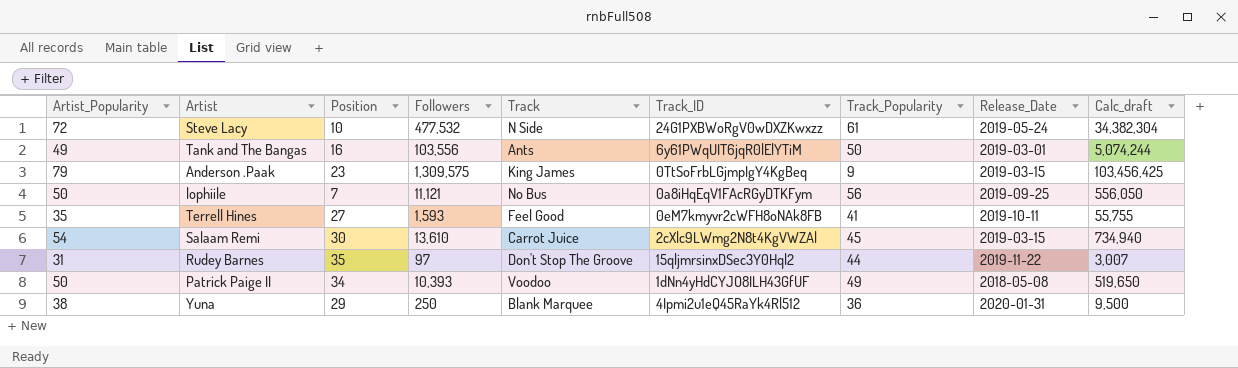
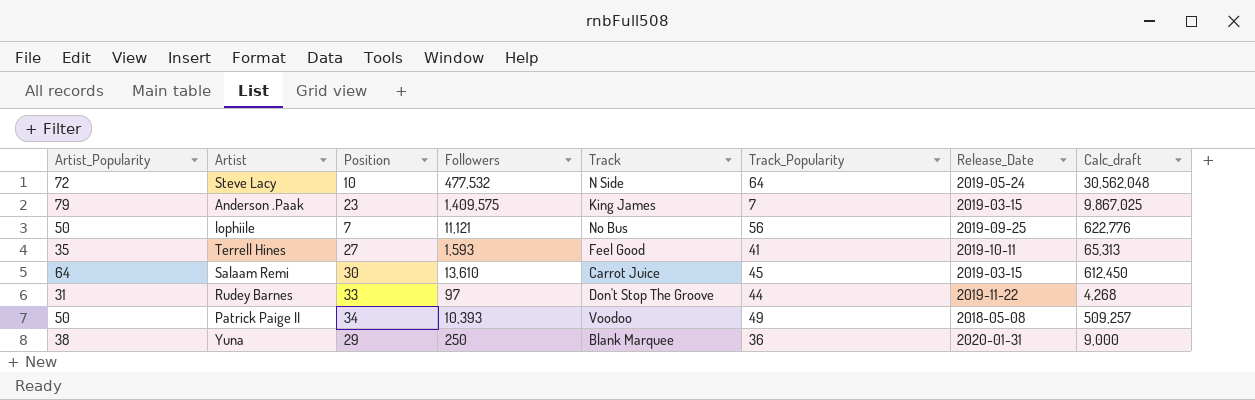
column Track_ID | position: 6 -> none
column Calc_draft | formula: [Artist_Popularity] * [Followers] -> [Followers] * [Track_Popularity]
row Tank and The Bangas: 49 | 16 | 103,556 | Ants | 6y61PWqUIT6jqR0lElYTiM | 50 | 2019-03-01 | 5,074,244 -> none
Steve Lacy | Track_Popularity: 61 -> 64
Anderson .Paak | Followers: 1,309,575 -> 1,409,575
Anderson .Paak | Track_Popularity: 9 -> 7
Salaam Remi | Artist_Popularity: 54 -> 64
Rudey Barnes | Position: 35 -> 33

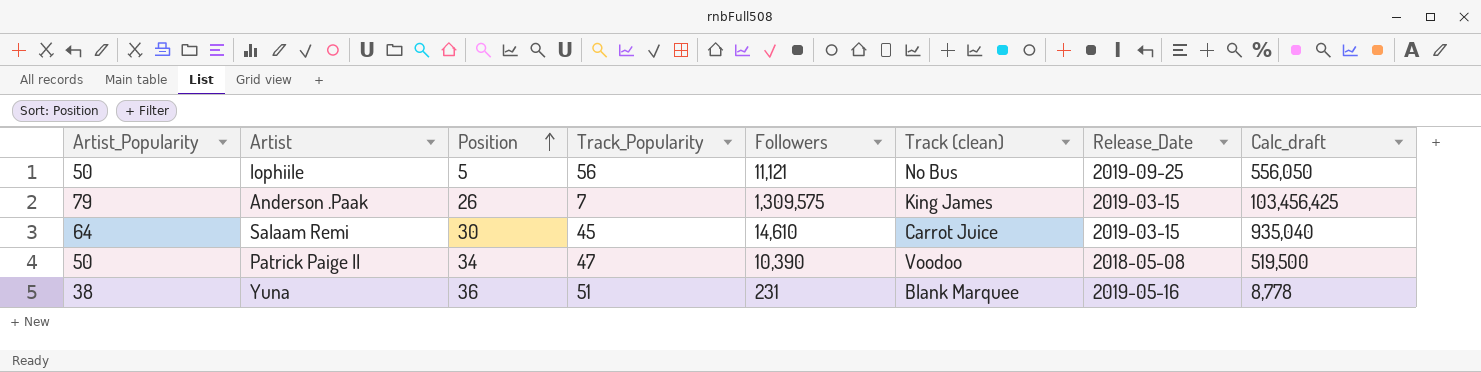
row order: none -> Position ascending
column Track_Popularity | position: 6 -> 4
column name: Track -> Track (clean)
column Calc_draft | formula: [Followers] * [Track_Popularity] -> [Artist_Popularity] * [Followers]
row Steve Lacy: 72 | 10 | 477,532 | N Side | 64 | 2019-05-24 | 30,562,048 -> none
row Terrell Hines: 35 | 27 | 1,593 | Feel Good | 41 | 2019-10-11 | 65,313 -> none
row Rudey Barnes: 31 | 33 | 97 | Don't Stop The Groove | 44 | 2019-11-22 | 4,268 -> none
lophiile | Position: 7 -> 5
Anderson .Paak | Position: 23 -> 26
Anderson .Paak | Followers: 1,409,575 -> 1,309,575
Salaam Remi | Followers: 13,610 -> 14,610
Patrick Paige II | Track_Popularity: 49 -> 47
Patrick Paige II | Followers: 10,393 -> 10,390
Yuna | Position: 29 -> 36
Yuna | Track_Popularity: 36 -> 51
Yuna | Followers: 250 -> 231
Yuna | Release_Date: 2020-01-31 -> 2019-05-16

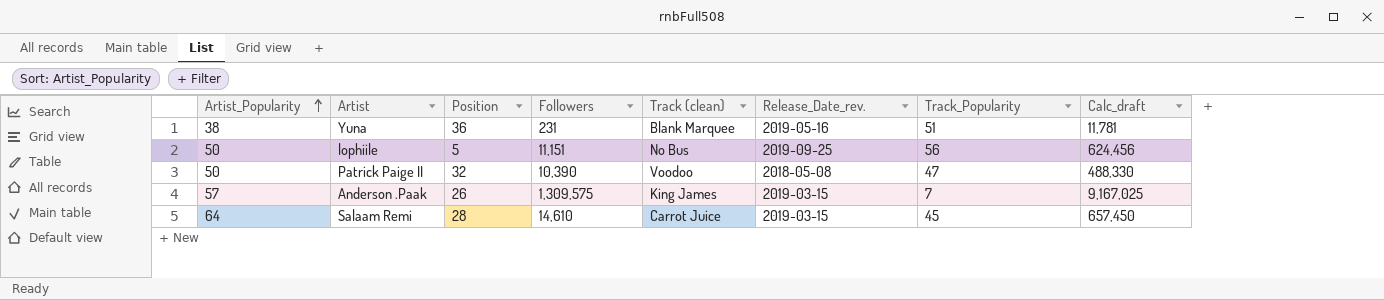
row order: Position ascending -> Artist_Popularity ascending
column name: Release_Date -> Release_Date_rev.
column Track_Popularity | position: 4 -> 7
column Calc_draft | formula: [Artist_Popularity] * [Followers] -> [Followers] * [Track_Popularity]
lophiile | Followers: 11,121 -> 11,151
Patrick Paige II | Position: 34 -> 32
Anderson .Paak | Artist_Popularity: 79 -> 57
Salaam Remi | Position: 30 -> 28

